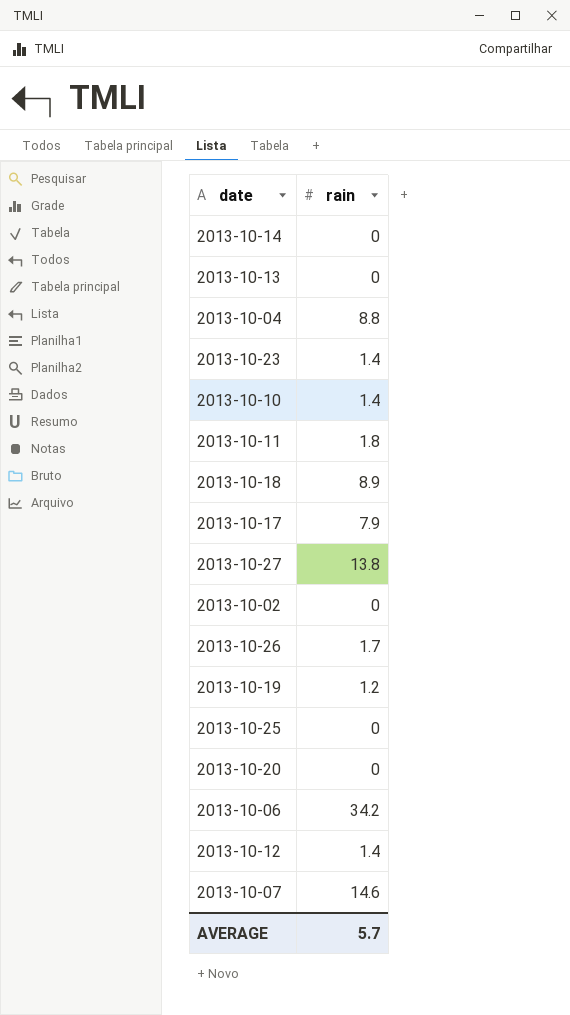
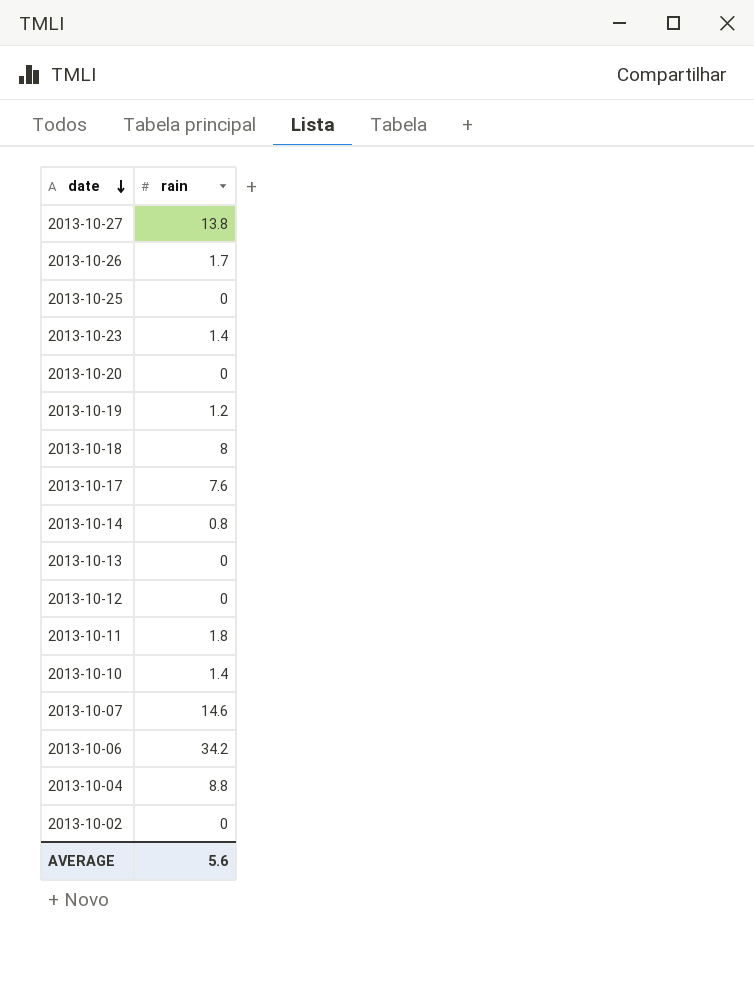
row order: none -> date descending
2013-10-18 | rain: 8.9 -> 8
2013-10-17 | rain: 7.9 -> 7.6
2013-10-14 | rain: 0 -> 0.8
2013-10-12 | rain: 1.4 -> 0
AVERAGE | rain: 5.7 -> 5.6

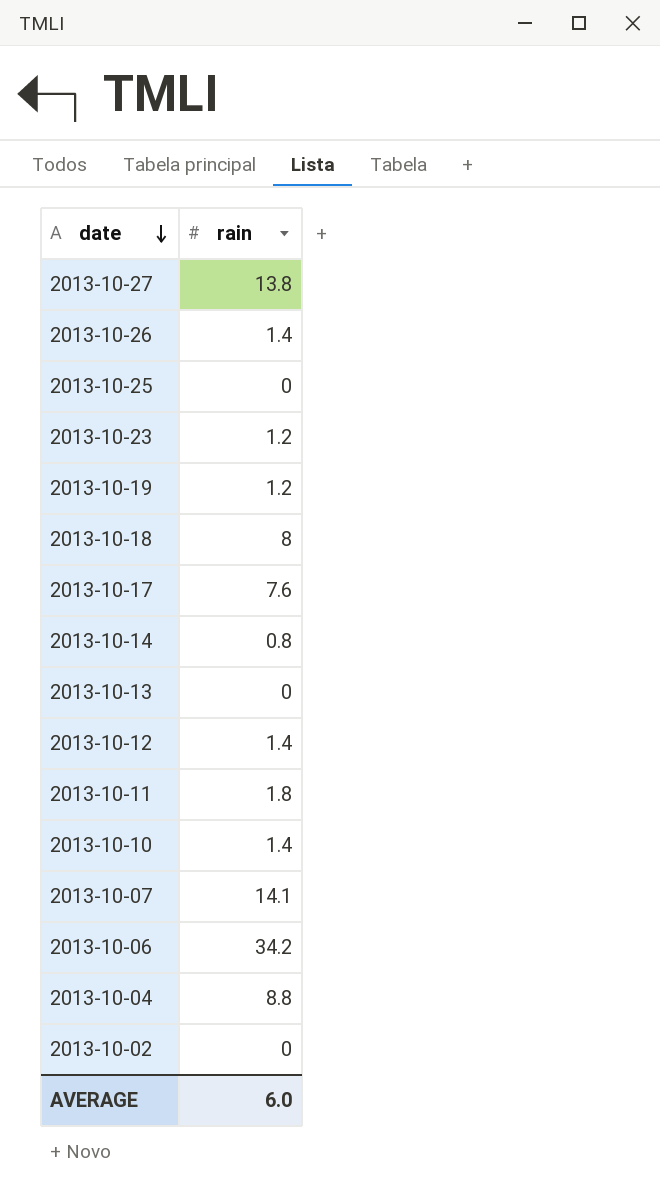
row 2013-10-20: 0 -> none
2013-10-26 | rain: 1.7 -> 1.4
2013-10-23 | rain: 1.4 -> 1.2
2013-10-12 | rain: 0 -> 1.4
2013-10-07 | rain: 14.6 -> 14.1
AVERAGE | rain: 5.6 -> 6.0

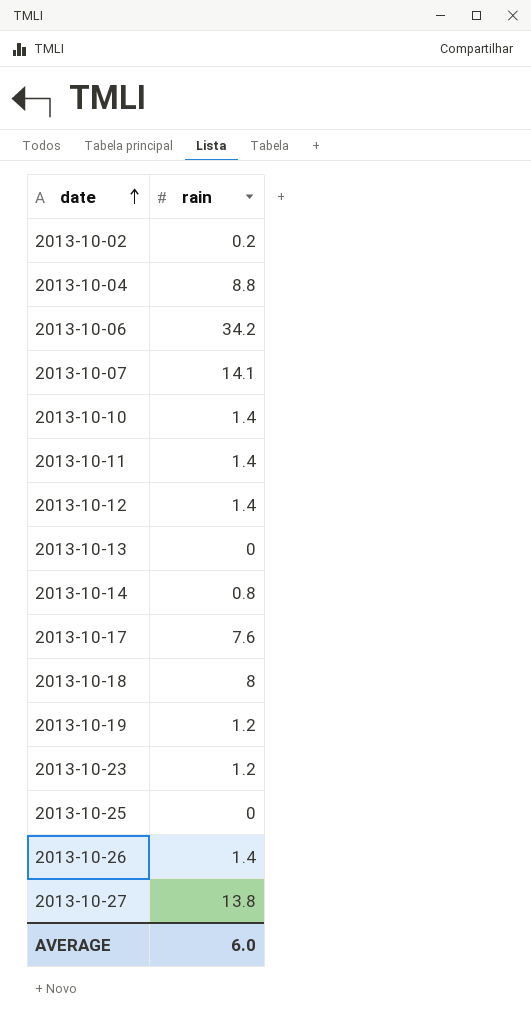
row order: date descending -> date ascending
2013-10-02 | rain: 0 -> 0.2
2013-10-11 | rain: 1.8 -> 1.4

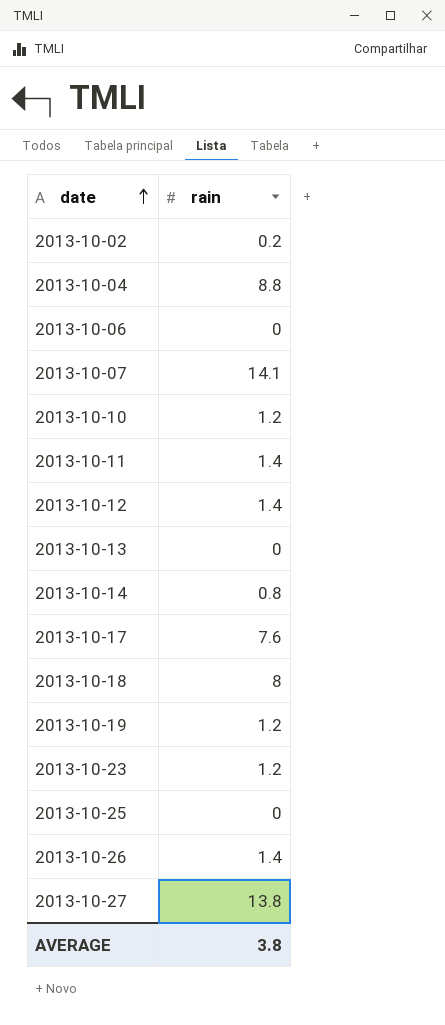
2013-10-06 | rain: 34.2 -> 0
2013-10-10 | rain: 1.4 -> 1.2
AVERAGE | rain: 6.0 -> 3.8

